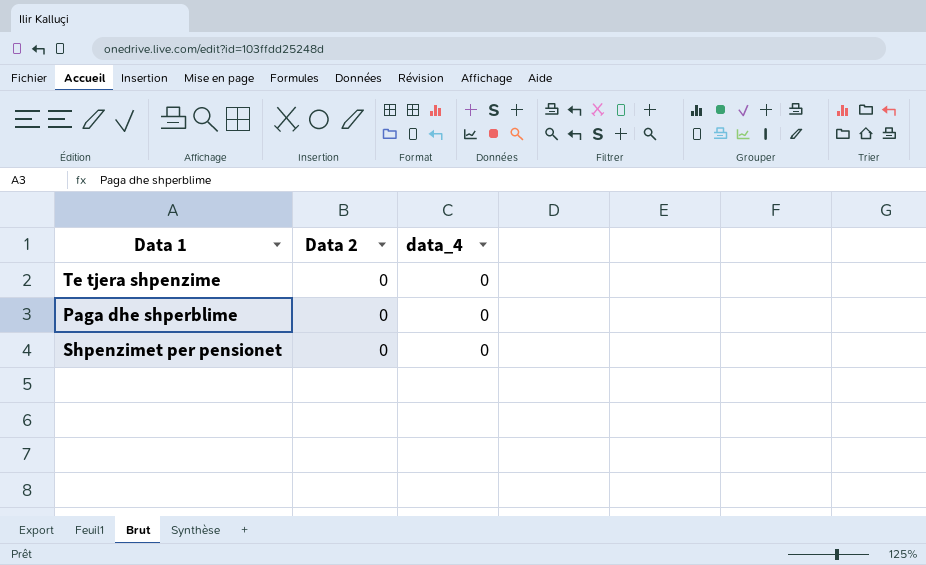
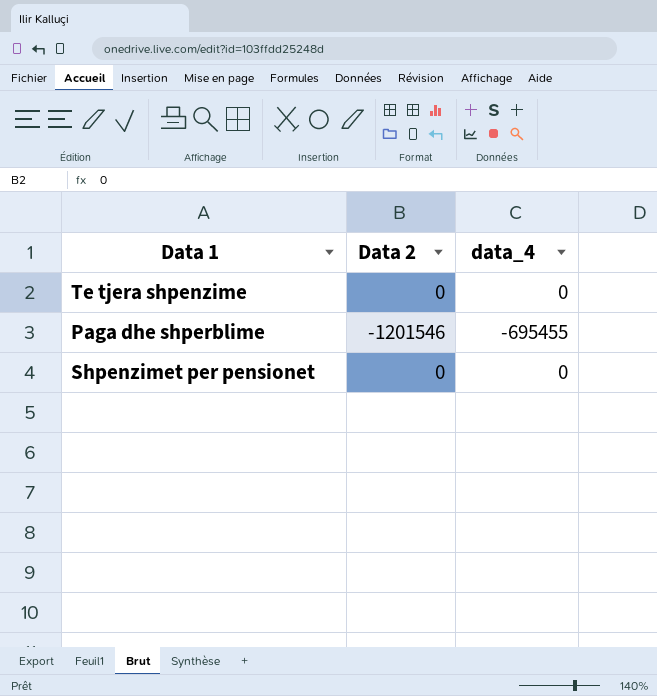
Paga dhe shperblime | Data 2: 0 -> -1201546
Paga dhe shperblime | data_4: 0 -> -695455

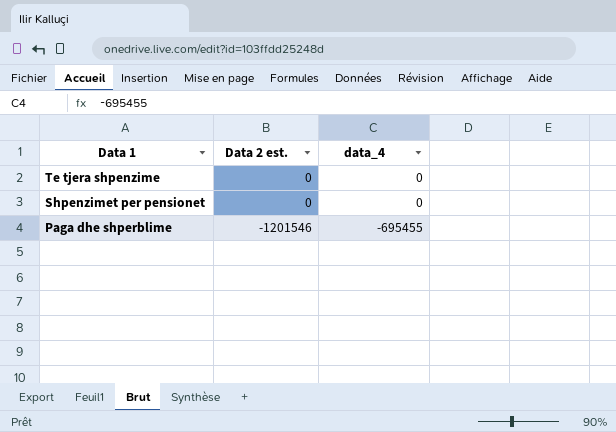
row order: none -> Data 1 descending
column name: Data 2 -> Data 2 est.

